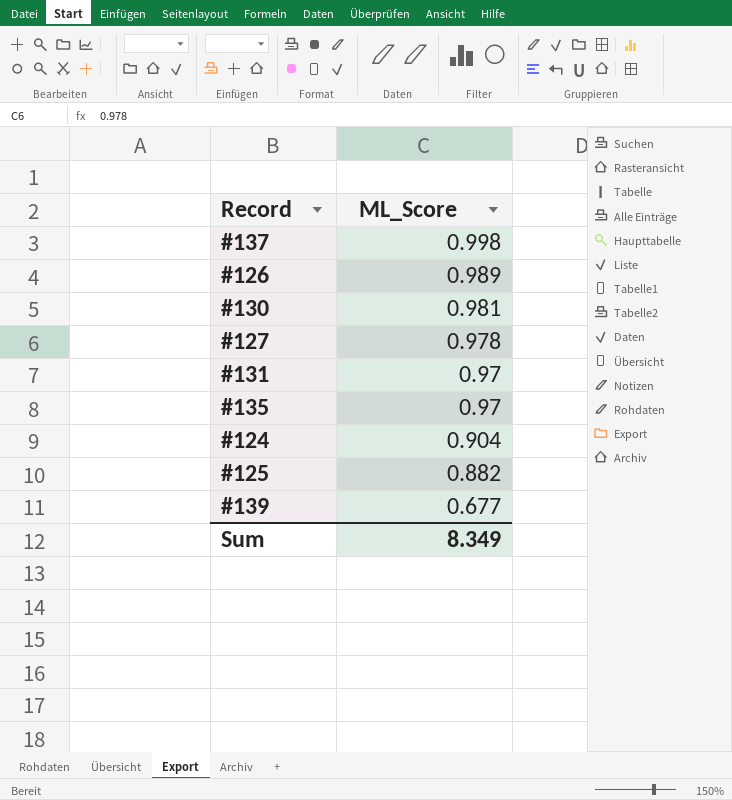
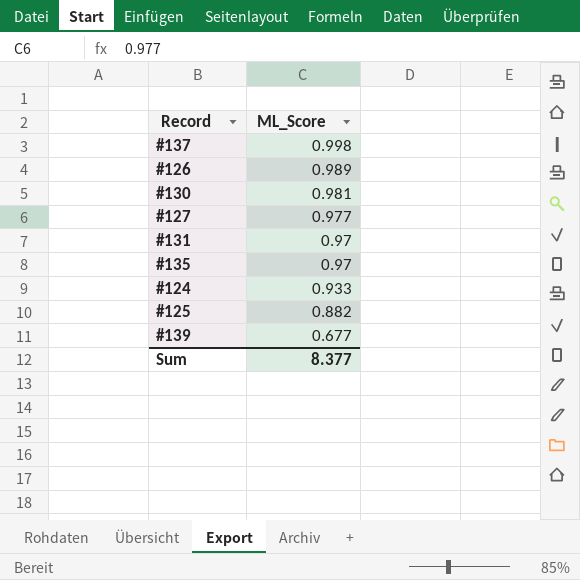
#127 | ML_Score: 0.978 -> 0.977
#124 | ML_Score: 0.904 -> 0.933
Sum | ML_Score: 8.349 -> 8.377

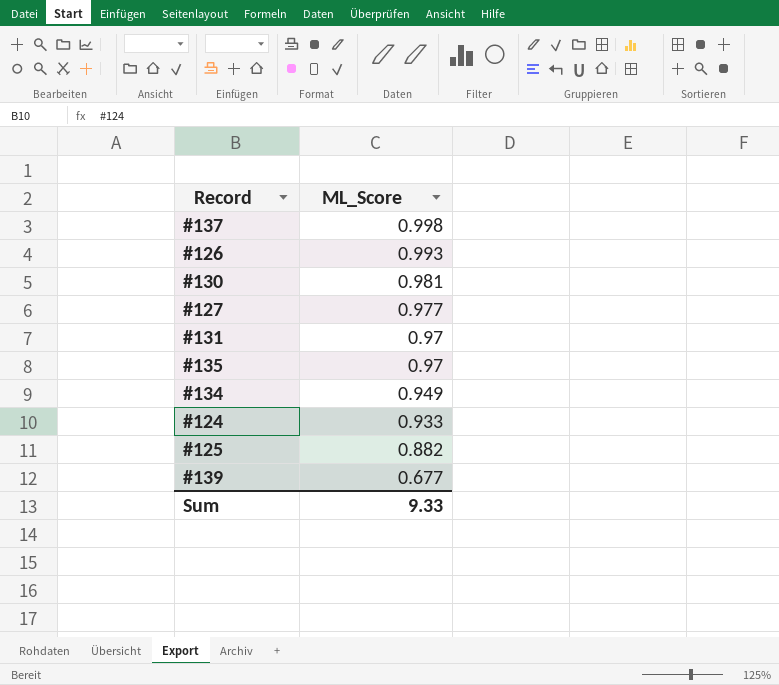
#126 | ML_Score: 0.989 -> 0.993
row #134: none -> 0.949
Sum | ML_Score: 8.377 -> 9.33

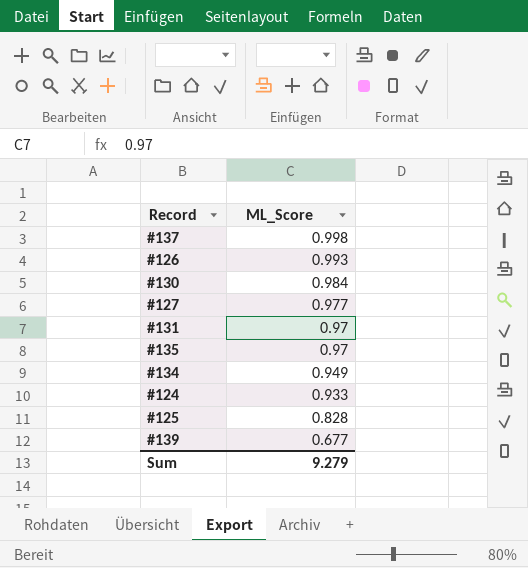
#130 | ML_Score: 0.981 -> 0.984
#125 | ML_Score: 0.882 -> 0.828
Sum | ML_Score: 9.33 -> 9.279

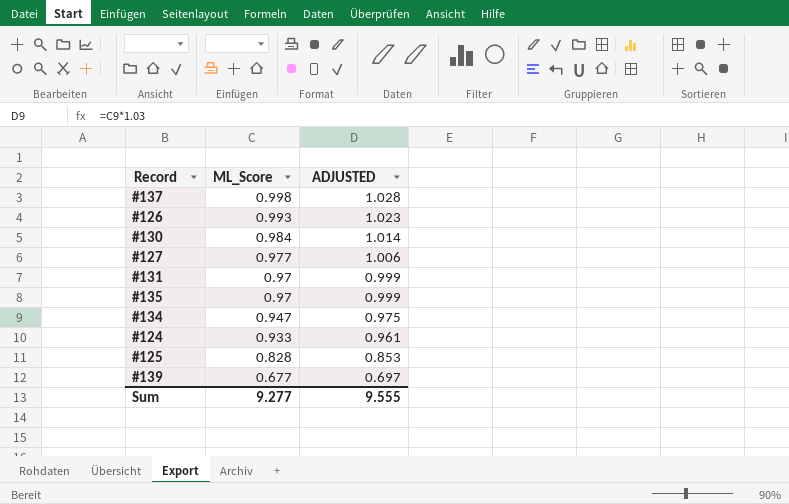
column ADJUSTED | formula: none -> [ML_Score] * 1.03
#134 | ML_Score: 0.949 -> 0.947
Sum | ML_Score: 9.279 -> 9.277

